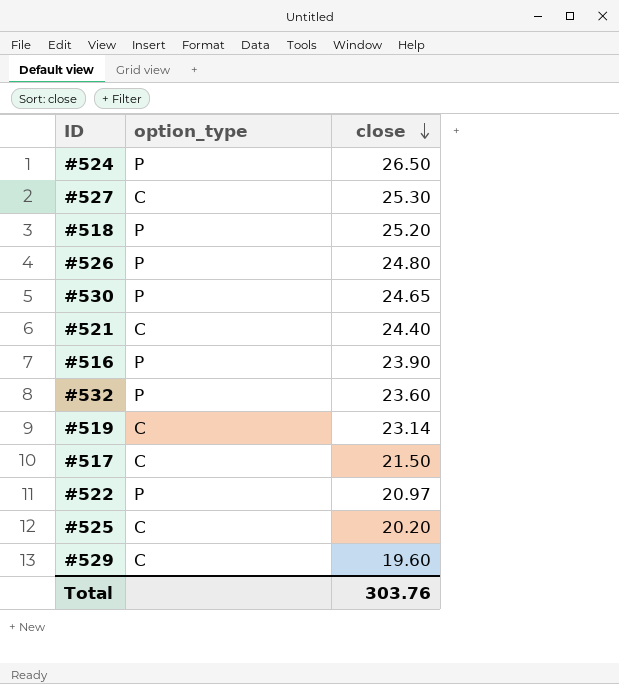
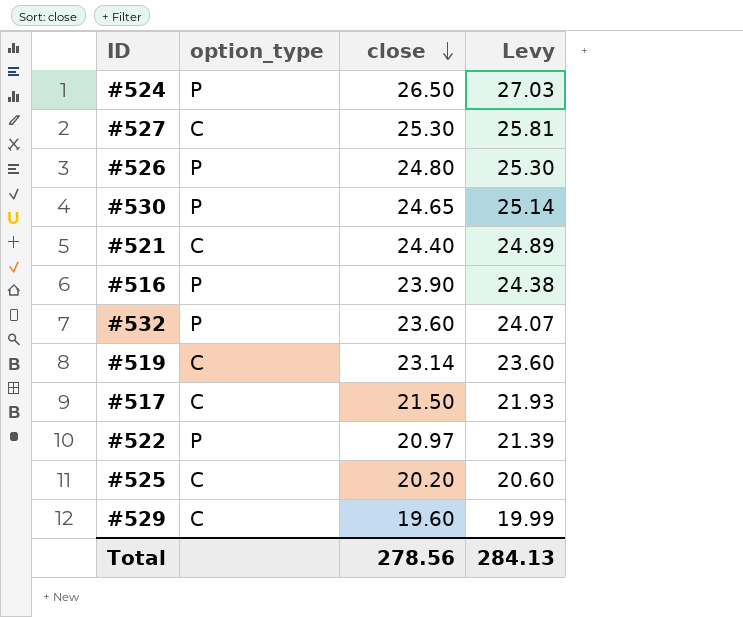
column Levy | formula: none -> [close] * 1.02
row #518: P | 25.20 -> none
Total | close: 303.76 -> 278.56

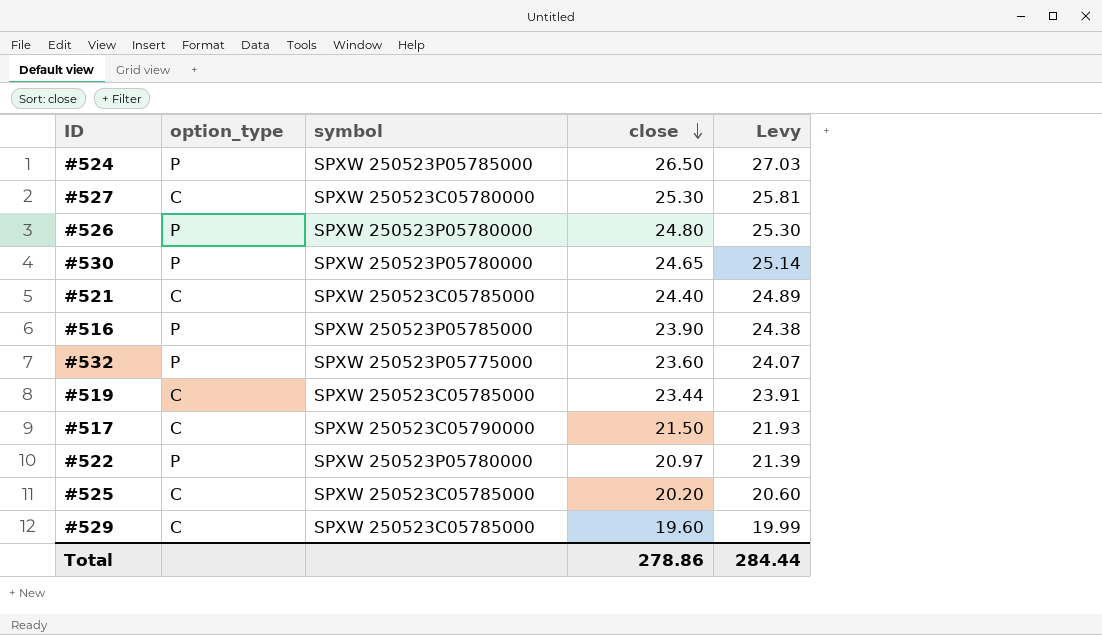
column symbol | position: none -> 3
#519 | close: 23.14 -> 23.44
#519 | Levy: 23.60 -> 23.91
Total | close: 278.56 -> 278.86
Total | Levy: 284.13 -> 284.44

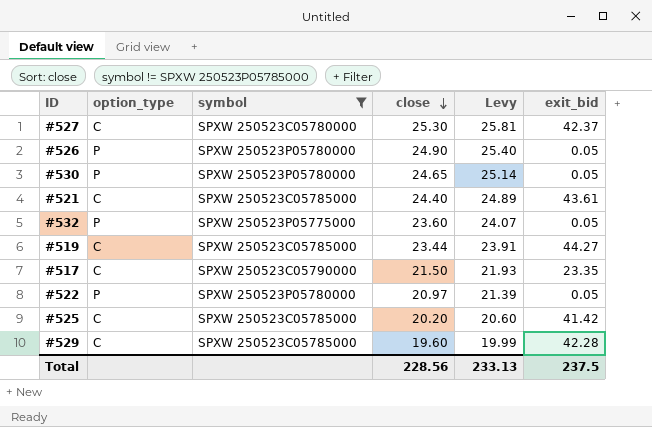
filter: none -> symbol != SPXW 250523P05785000
column exit_bid | position: none -> 6
#526 | close: 24.80 -> 24.90
#526 | Levy: 25.30 -> 25.40
Total | close: 278.86 -> 228.56
Total | Levy: 284.44 -> 233.13

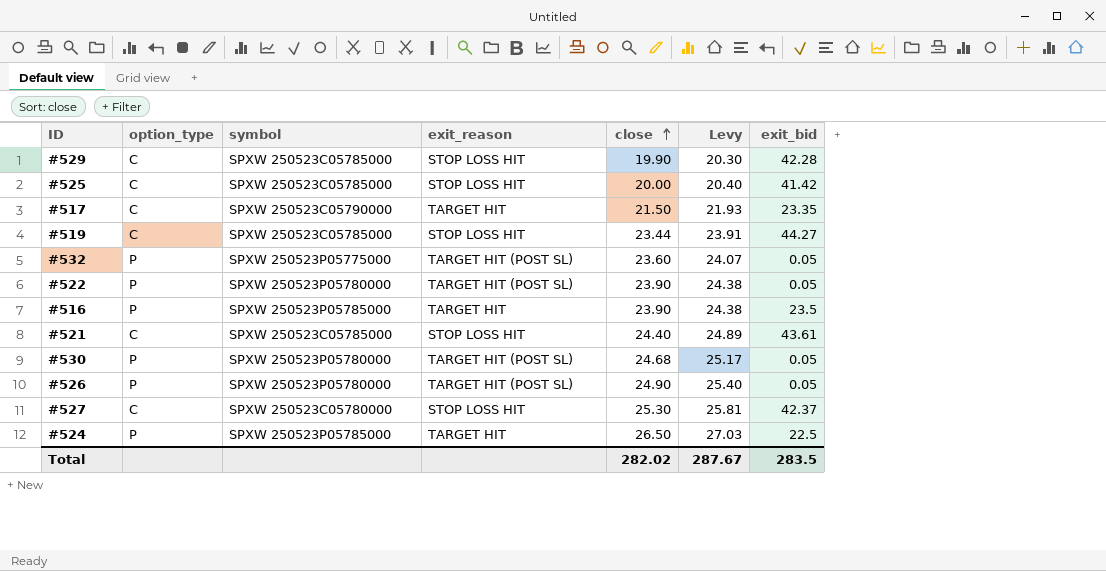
filter: symbol != SPXW 250523P05785000 -> none
row order: close descending -> close ascending
column exit_reason | position: none -> 4
#529 | close: 19.60 -> 19.90
#529 | Levy: 19.99 -> 20.30
#525 | close: 20.20 -> 20.00
#525 | Levy: 20.60 -> 20.40
#522 | close: 20.97 -> 23.90
#522 | Levy: 21.39 -> 24.38
#530 | close: 24.65 -> 24.68
#530 | Levy: 25.14 -> 25.17
Total | close: 228.56 -> 282.02
Total | Levy: 233.13 -> 287.67
Total | exit_bid: 237.5 -> 283.5

